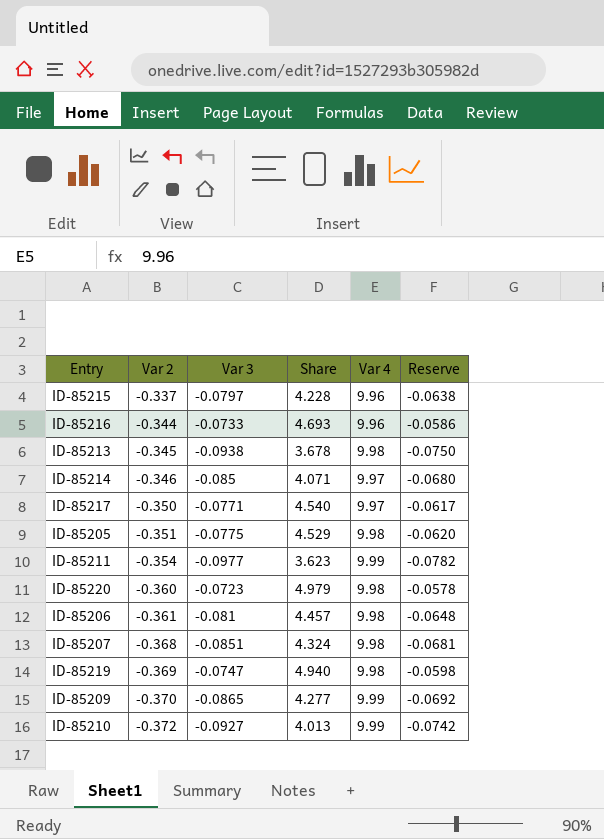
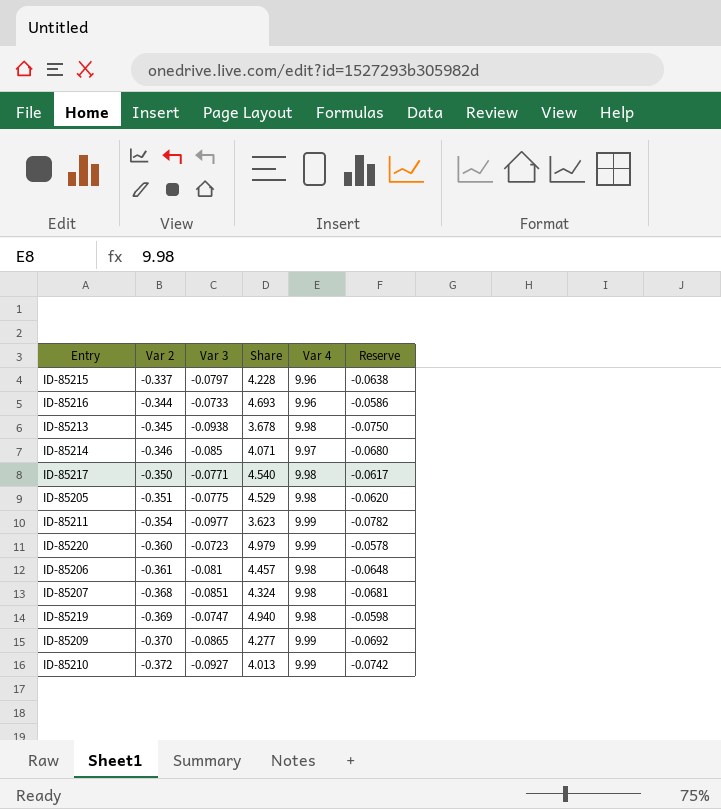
ID-85217 | Var 4: 9.97 -> 9.98
ID-85220 | Var 4: 9.98 -> 9.99

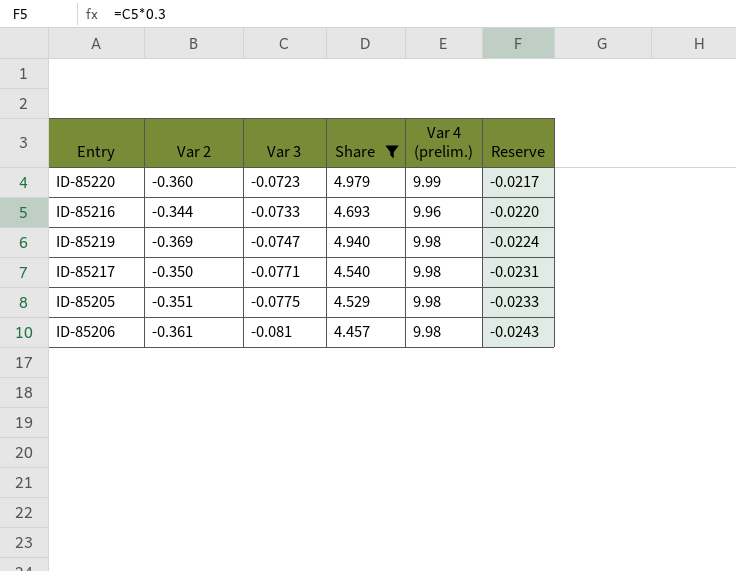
filter: none -> Share >= 4.457
row order: Var 2 descending -> Var 3 descending
column name: Var 4 -> Var 4 (prelim.)
column Reserve | formula: [Var 3] * 0.8 -> [Var 3] * 0.3

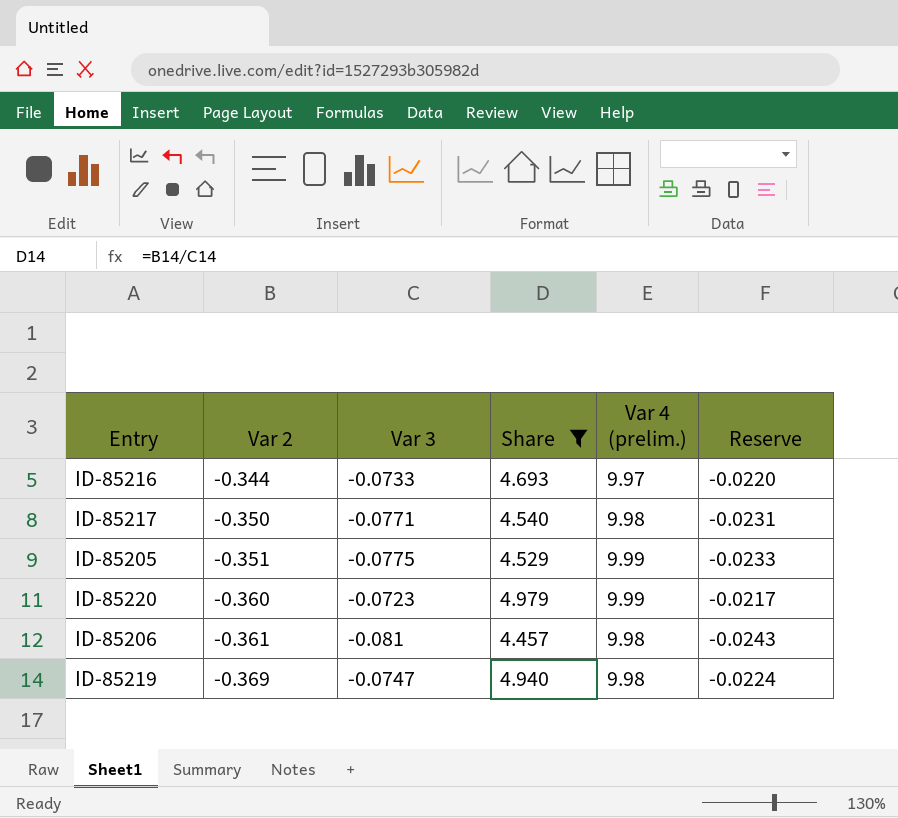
row order: Var 3 descending -> Var 2 descending
ID-85216 | Var 4 (prelim.): 9.96 -> 9.97
ID-85205 | Var 4 (prelim.): 9.98 -> 9.99

